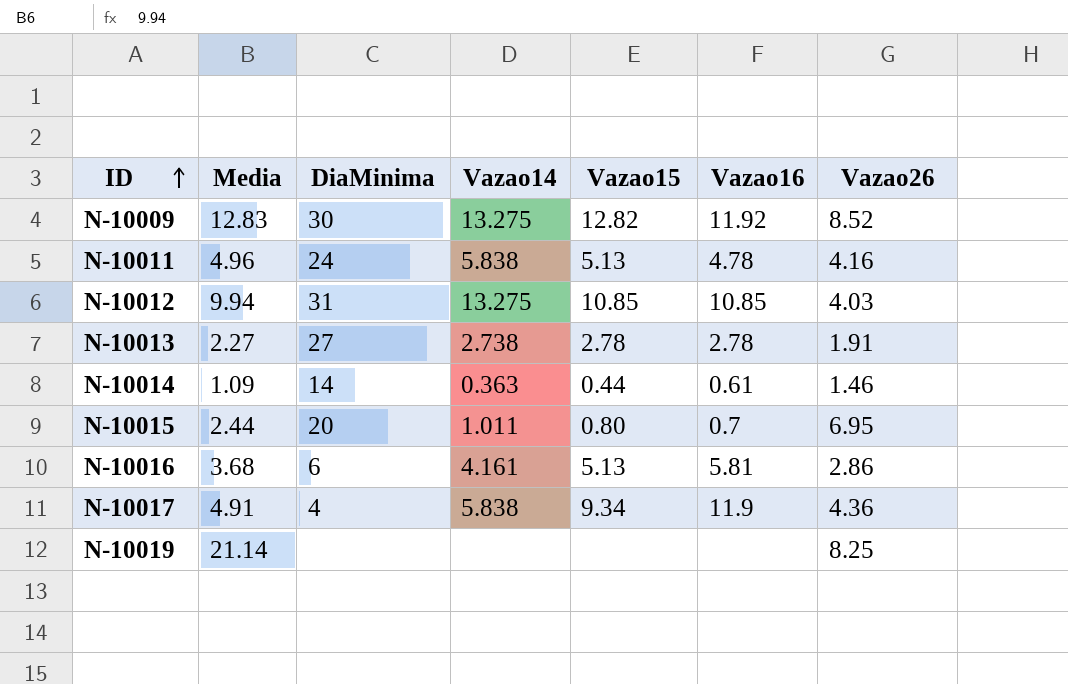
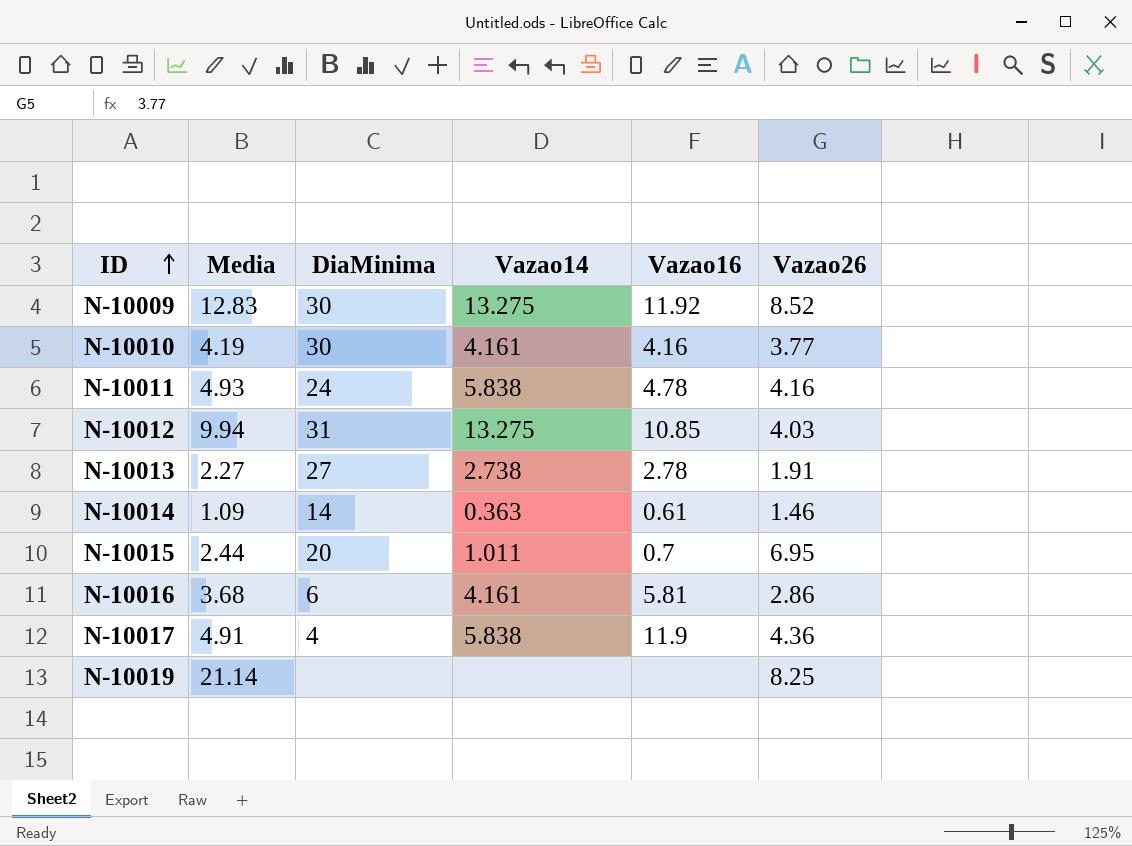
column Vazao15 | position: 5 -> none
row N-10010: none -> 4.19 | 30 | 4.161 | 4.16 | 3.77
N-10011 | Media: 4.96 -> 4.93

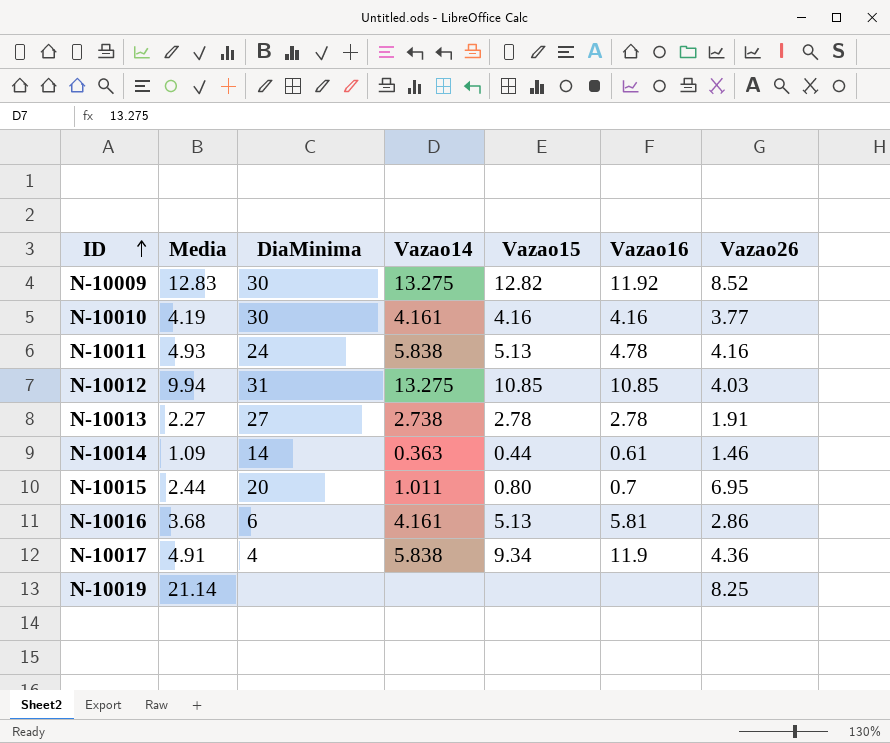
column Vazao15 | position: none -> 5

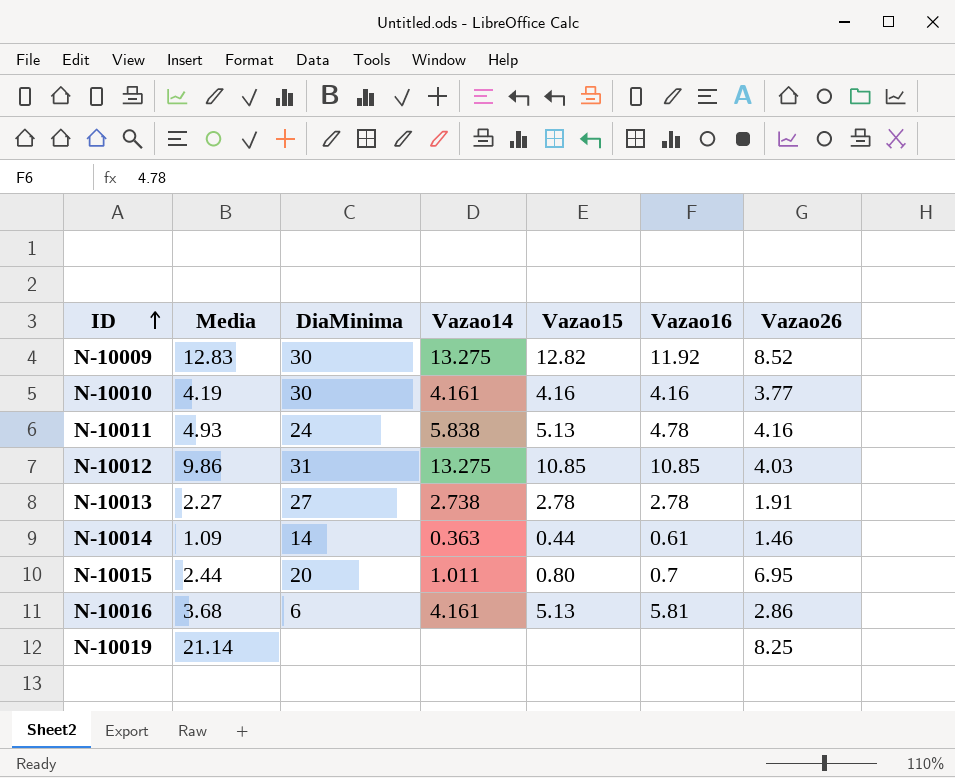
row N-10017: 4.91 | 4 | 5.838 | 9.34 | 11.9 | 4.36 -> none
N-10012 | Media: 9.94 -> 9.86

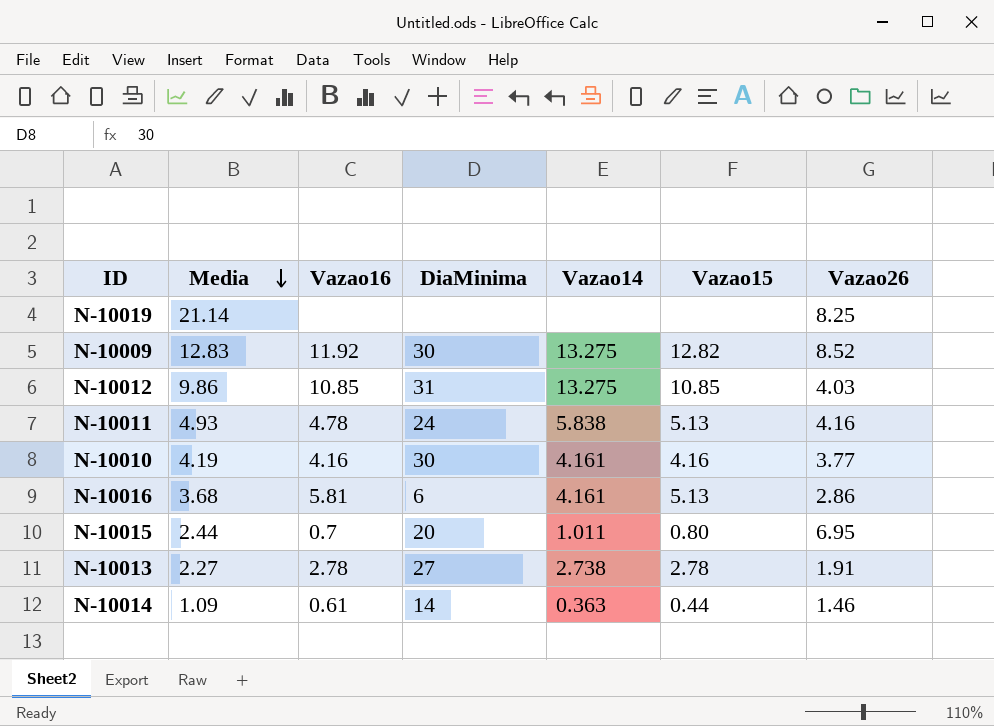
row order: ID ascending -> Media descending
column Vazao16 | position: 6 -> 3

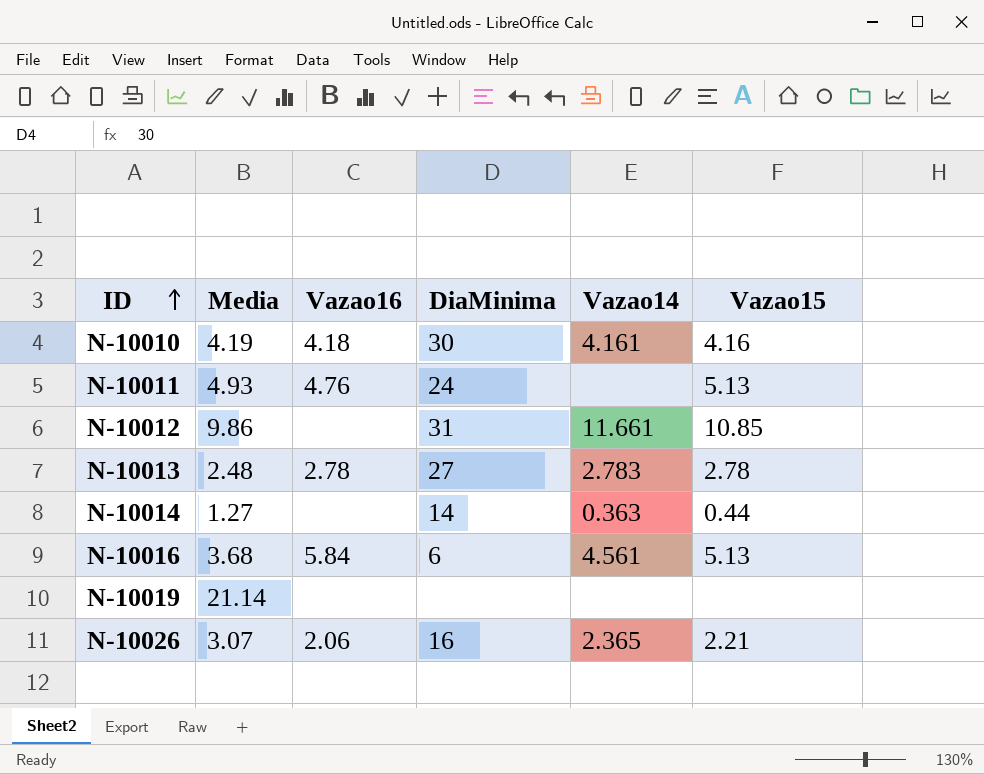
row order: Media descending -> ID ascending
column Vazao26 | position: 7 -> none
row N-10009: 12.83 | 11.92 | 30 | 13.275 | 12.82 | 8.52 -> none
row N-10015: 2.44 | 0.7 | 20 | 1.011 | 0.80 | 6.95 -> none
N-10010 | Vazao16: 4.16 -> 4.18
N-10011 | Vazao16: 4.78 -> 4.76
N-10011 | Vazao14: 5.838 -> none
N-10012 | Vazao16: 10.85 -> none
N-10012 | Vazao14: 13.275 -> 11.661
N-10013 | Media: 2.27 -> 2.48
N-10013 | Vazao14: 2.738 -> 2.783
N-10014 | Media: 1.09 -> 1.27
N-10014 | Vazao16: 0.61 -> none
N-10016 | Vazao16: 5.81 -> 5.84
N-10016 | Vazao14: 4.161 -> 4.561
row N-10026: none -> 3.07 | 2.06 | 16 | 2.365 | 2.21

